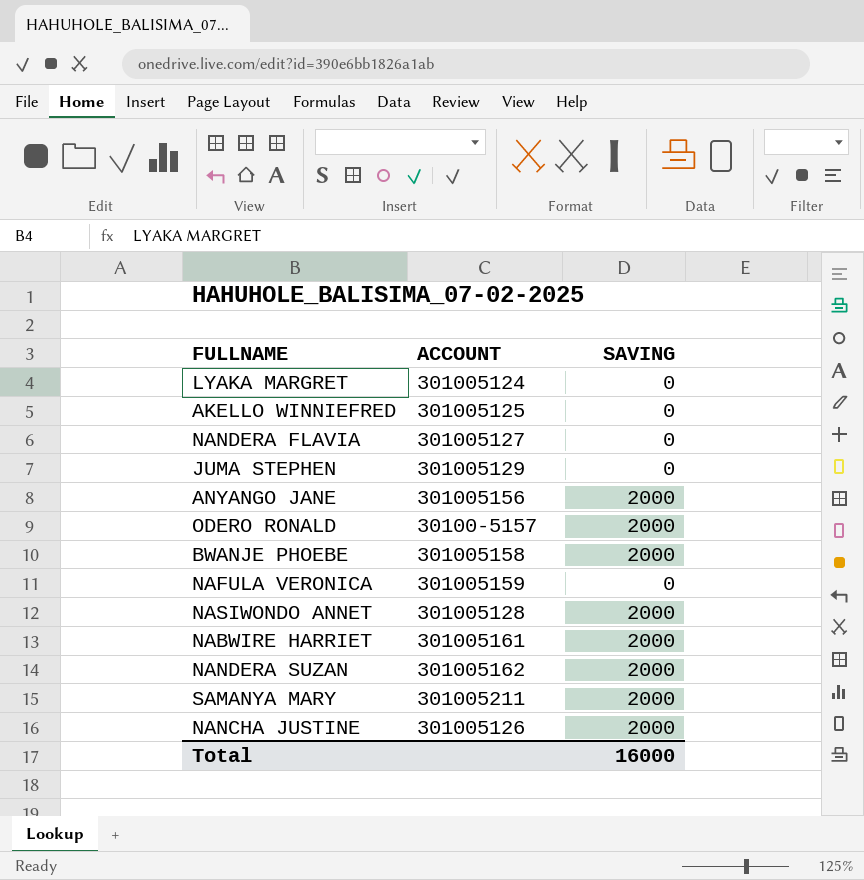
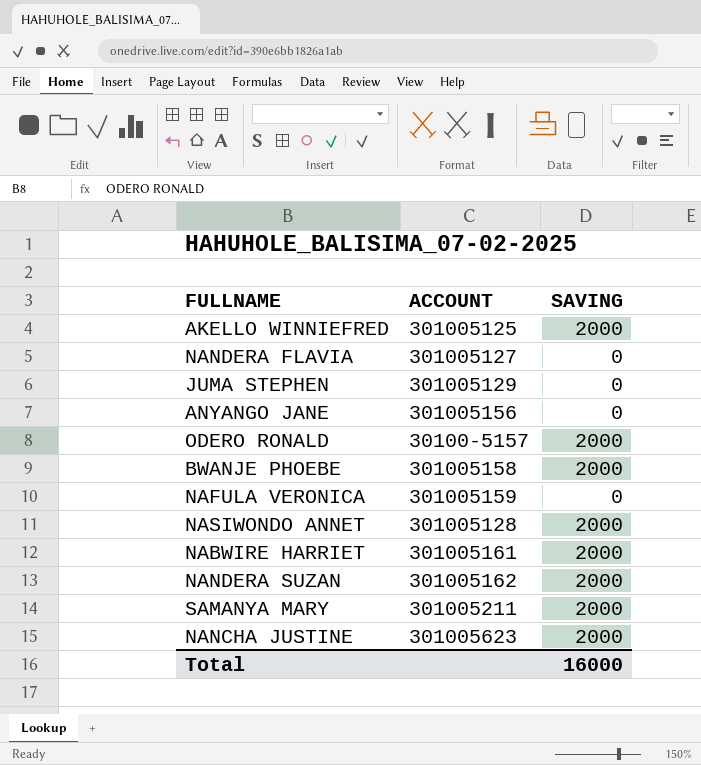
row LYAKA MARGRET: 301005124 | 0 -> none
AKELLO WINNIEFRED | SAVING: 0 -> 2000
ANYANGO JANE | SAVING: 2000 -> 0
NANCHA JUSTINE | ACCOUNT: 301005126 -> 301005623

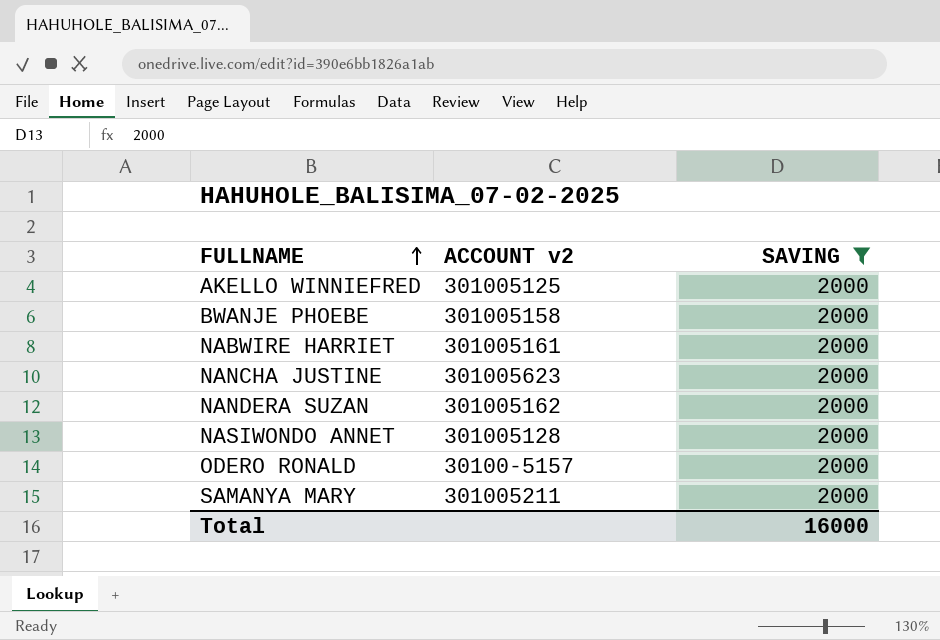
filter: none -> SAVING = 2000
row order: none -> FULLNAME ascending
column name: ACCOUNT -> ACCOUNT v2

